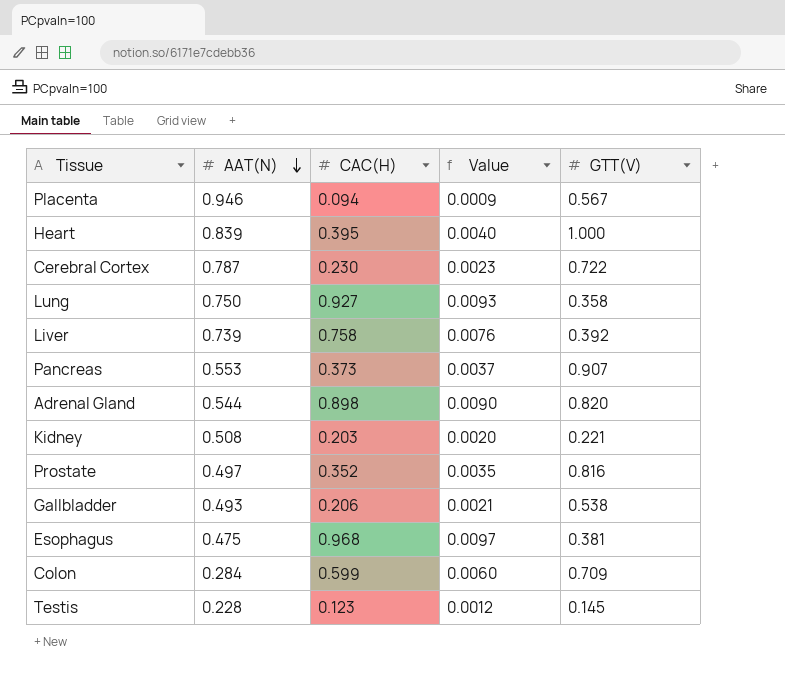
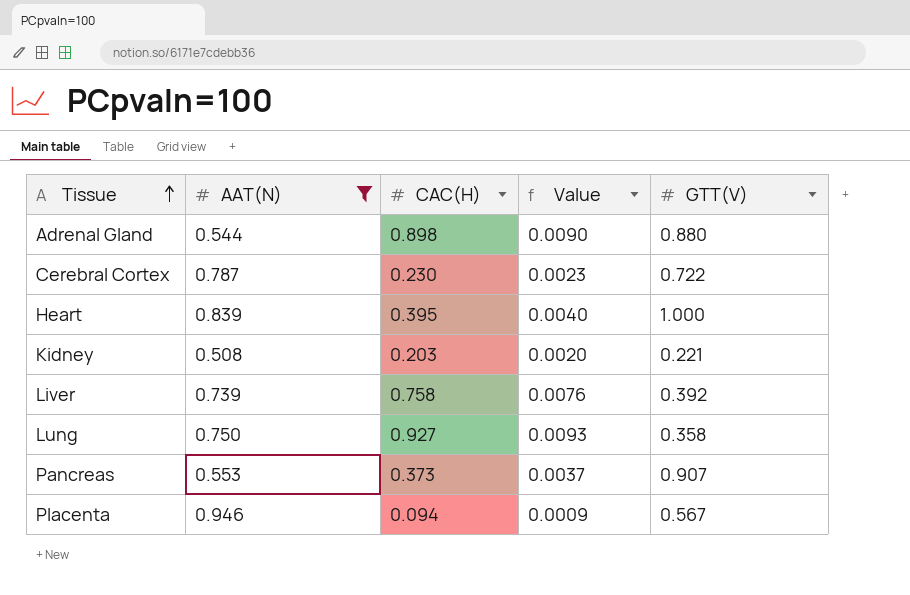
filter: none -> AAT(N) >= 0.508
row order: AAT(N) descending -> Tissue ascending
Adrenal Gland | GTT(V): 0.820 -> 0.880

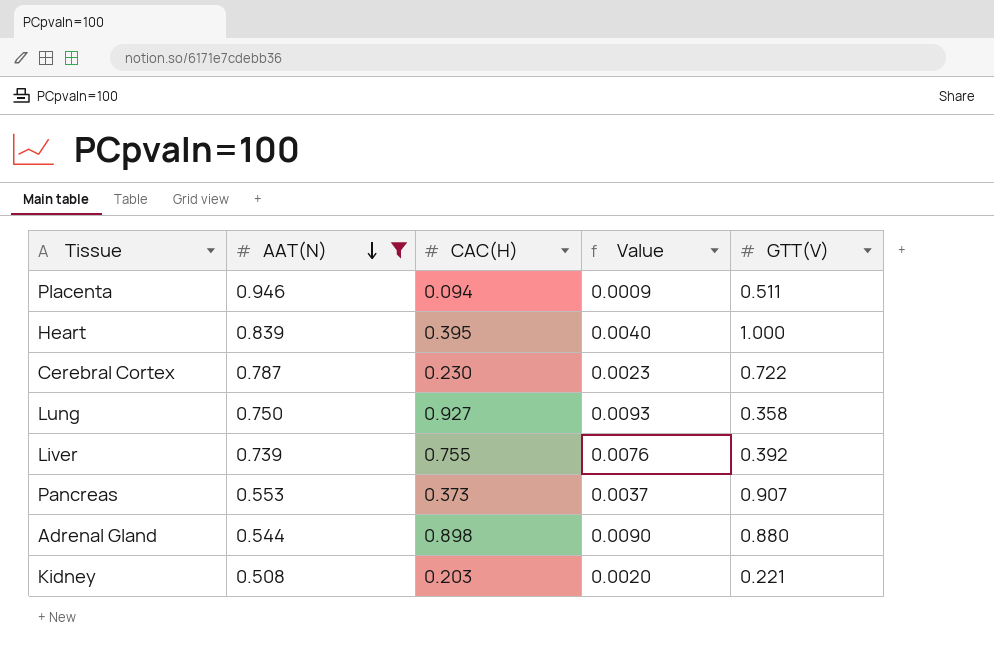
row order: Tissue ascending -> AAT(N) descending
Placenta | GTT(V): 0.567 -> 0.511
Liver | CAC(H): 0.758 -> 0.755

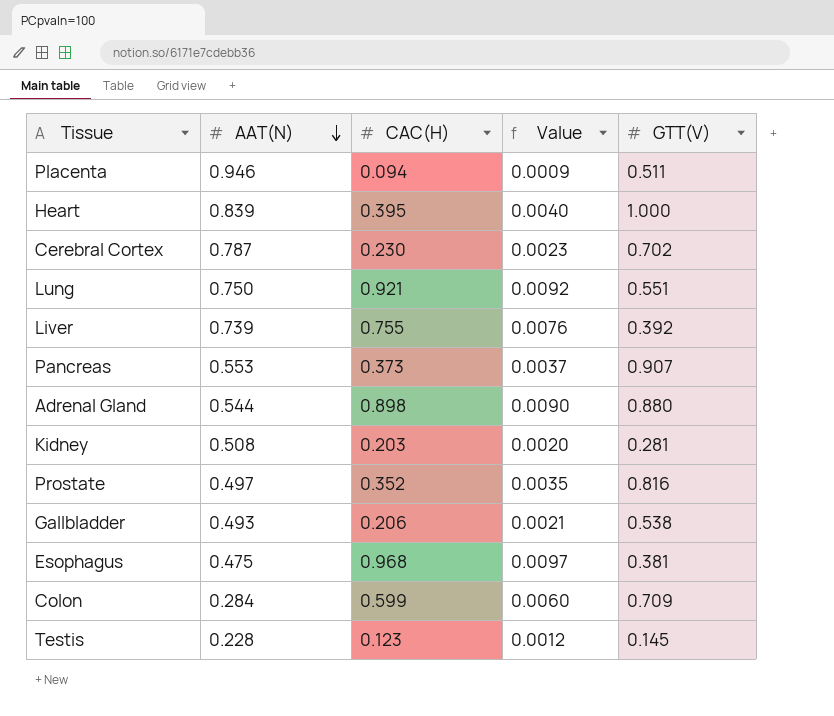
filter: AAT(N) >= 0.508 -> none
Cerebral Cortex | GTT(V): 0.722 -> 0.702
Lung | CAC(H): 0.927 -> 0.921
Lung | Value: 0.0093 -> 0.0092
Lung | GTT(V): 0.358 -> 0.551
Kidney | GTT(V): 0.221 -> 0.281

